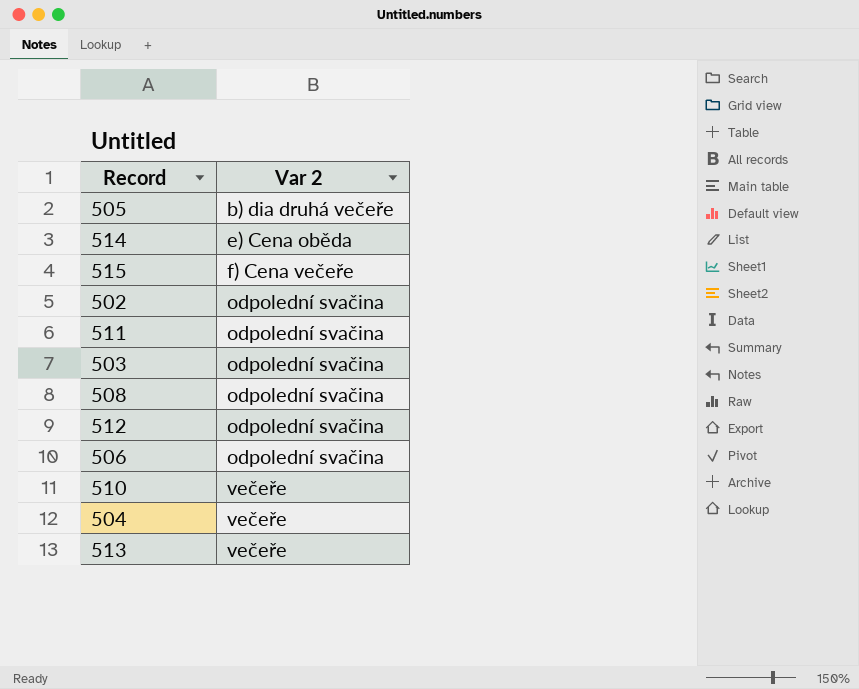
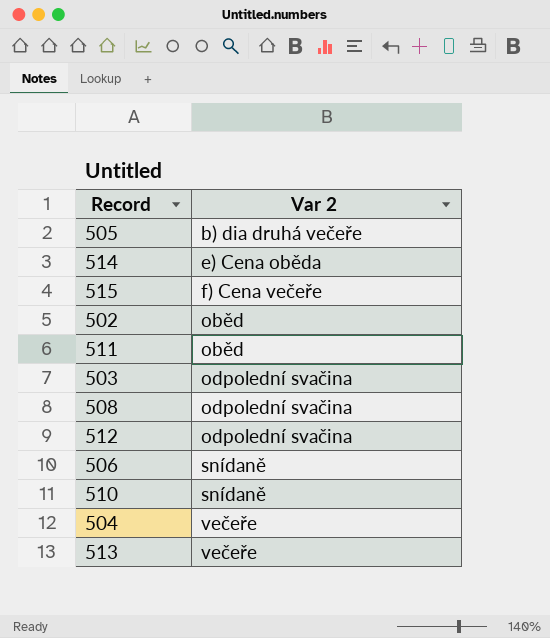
502 | Var 2: odpolední svačina -> oběd
511 | Var 2: odpolední svačina -> oběd
506 | Var 2: odpolední svačina -> snídaně
510 | Var 2: večeře -> snídaně

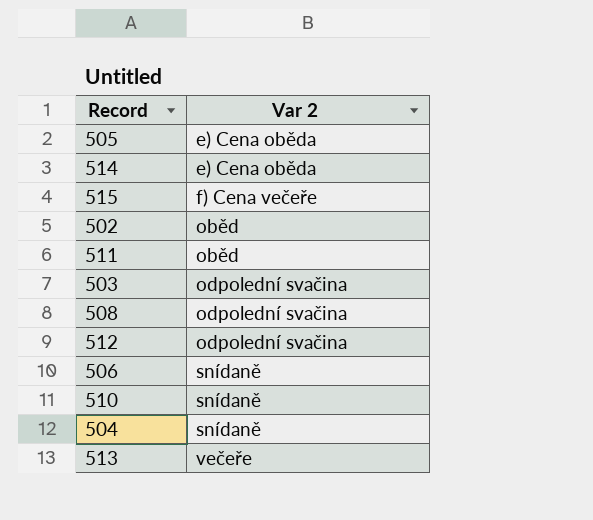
505 | Var 2: b) dia druhá večeře -> e) Cena oběda
504 | Var 2: večeře -> snídaně

